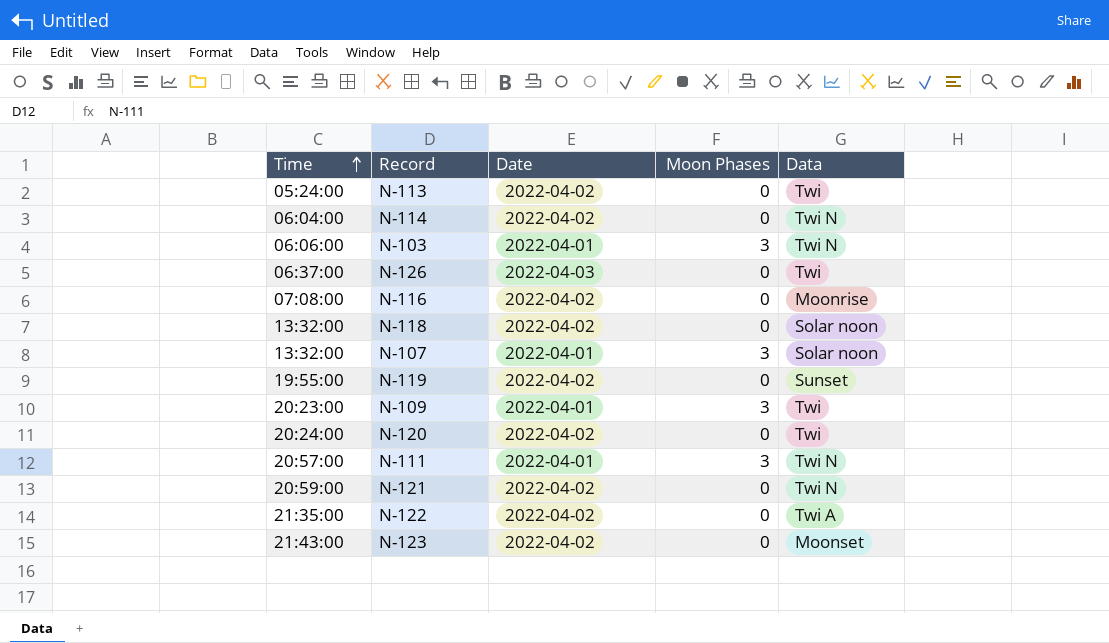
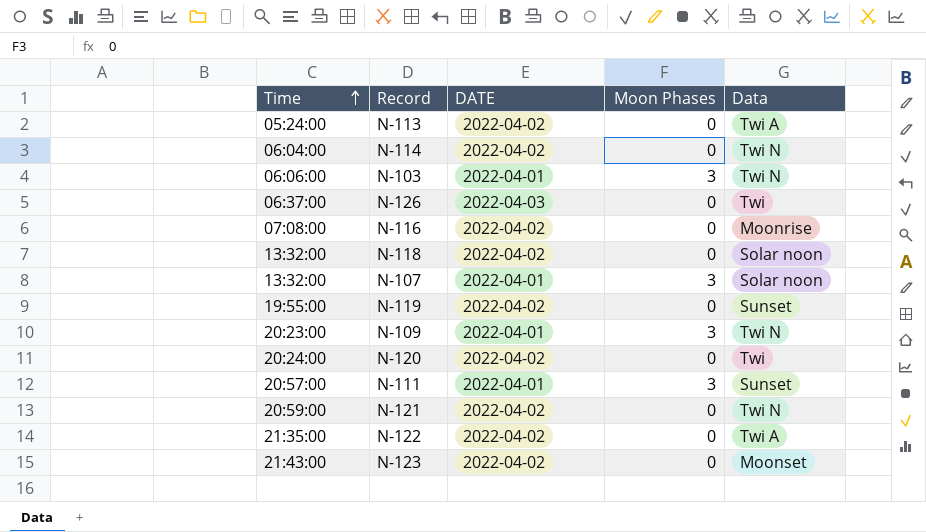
column name: Date -> DATE
N-113 | Data: Twi -> Twi A
N-109 | Data: Twi -> Twi N
N-111 | Data: Twi N -> Sunset

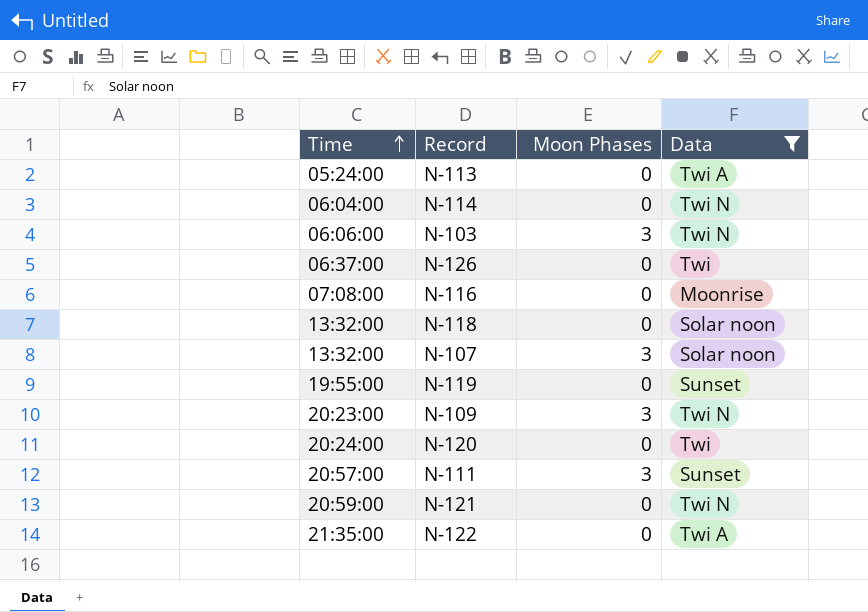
filter: none -> Data != Moonset
column DATE | position: 3 -> none

